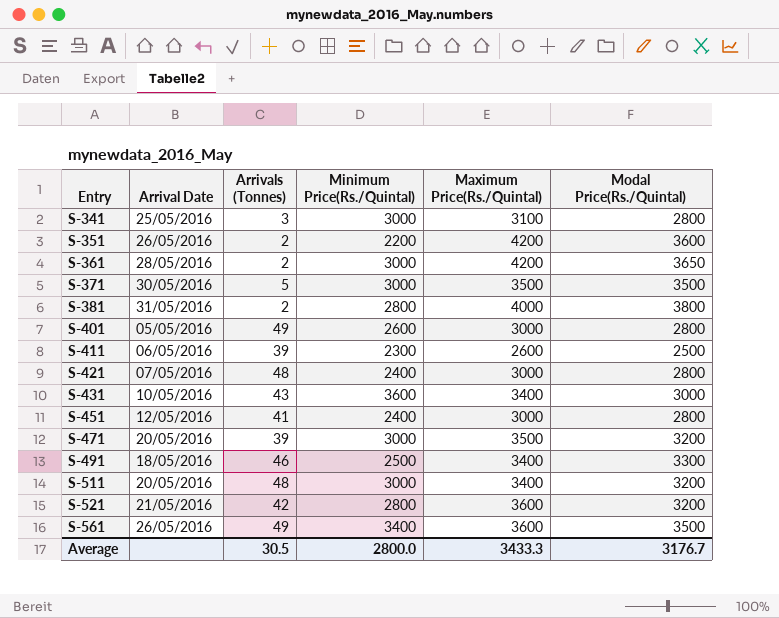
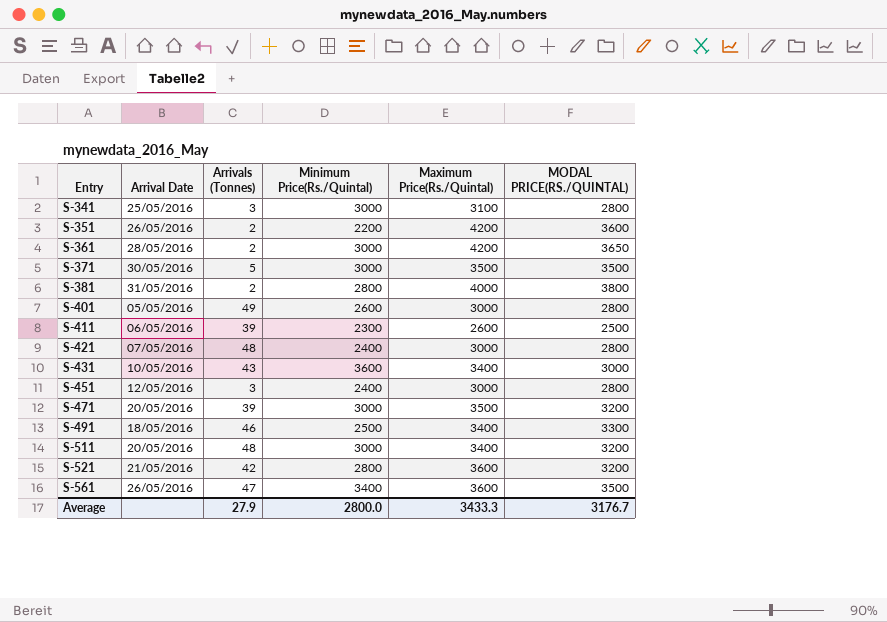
column name: Modal Price(Rs./Quintal) -> MODAL PRICE(RS./QUINTAL)
S-451 | Arrivals (Tonnes): 41 -> 3
S-561 | Arrivals (Tonnes): 49 -> 47
Average | Arrivals (Tonnes): 30.5 -> 27.9

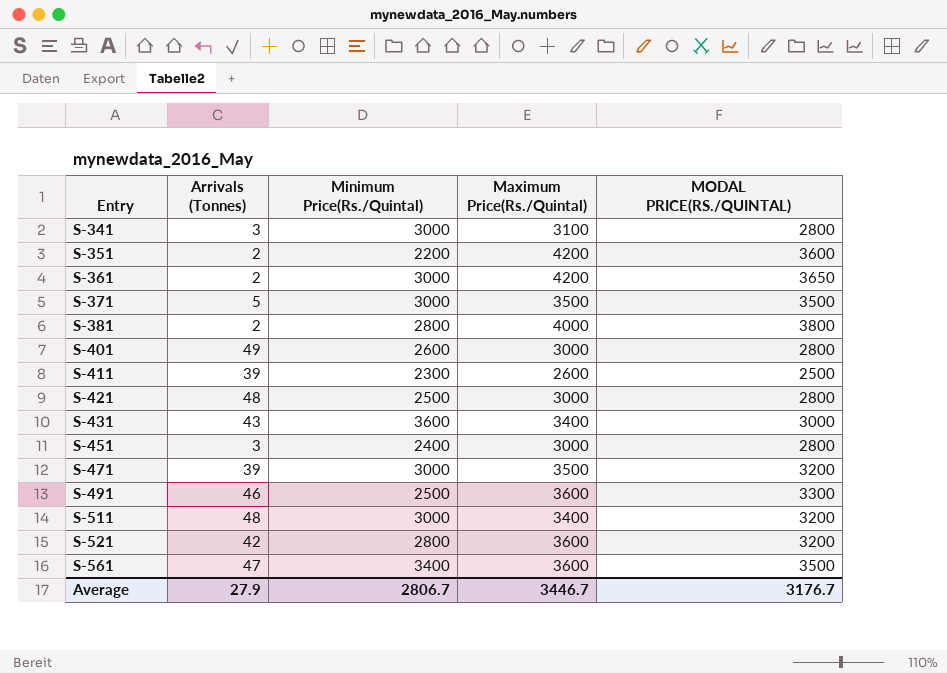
column Arrival Date | position: 2 -> none
S-421 | Minimum Price(Rs./Quintal): 2400 -> 2500
S-491 | Maximum Price(Rs./Quintal): 3400 -> 3600
Average | Minimum Price(Rs./Quintal): 2800.0 -> 2806.7
Average | Maximum Price(Rs./Quintal): 3433.3 -> 3446.7

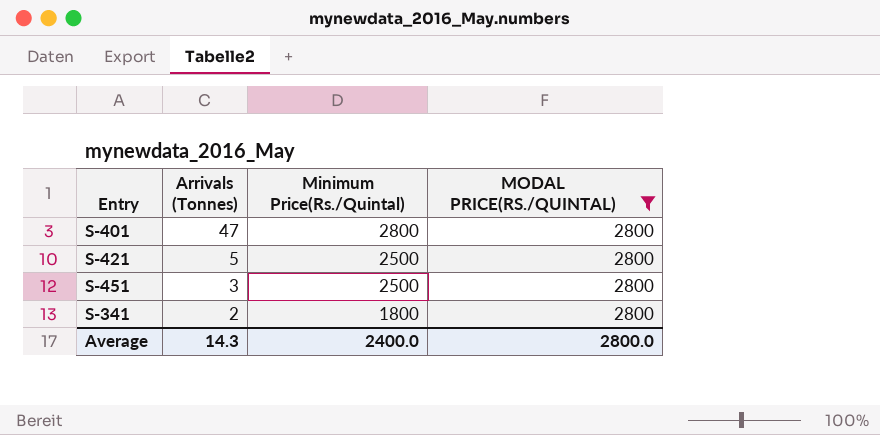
filter: none -> MODAL PRICE(RS./QUINTAL) = 2800
row order: Entry ascending -> Arrivals (Tonnes) descending
column Maximum Price(Rs./Quintal) | position: 4 -> none
S-401 | Arrivals (Tonnes): 49 -> 47
S-401 | Minimum Price(Rs./Quintal): 2600 -> 2800
S-421 | Arrivals (Tonnes): 48 -> 5
S-451 | Minimum Price(Rs./Quintal): 2400 -> 2500
S-341 | Arrivals (Tonnes): 3 -> 2
S-341 | Minimum Price(Rs./Quintal): 3000 -> 1800
Average | Arrivals (Tonnes): 27.9 -> 14.3
Average | Minimum Price(Rs./Quintal): 2806.7 -> 2400.0
Average | MODAL PRICE(RS./QUINTAL): 3176.7 -> 2800.0

